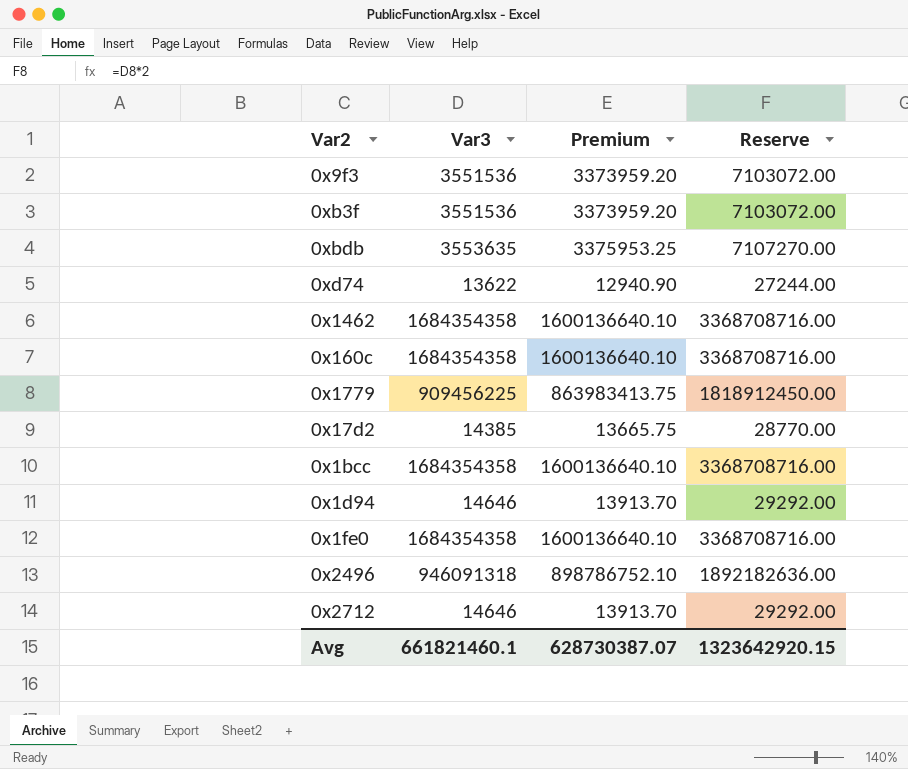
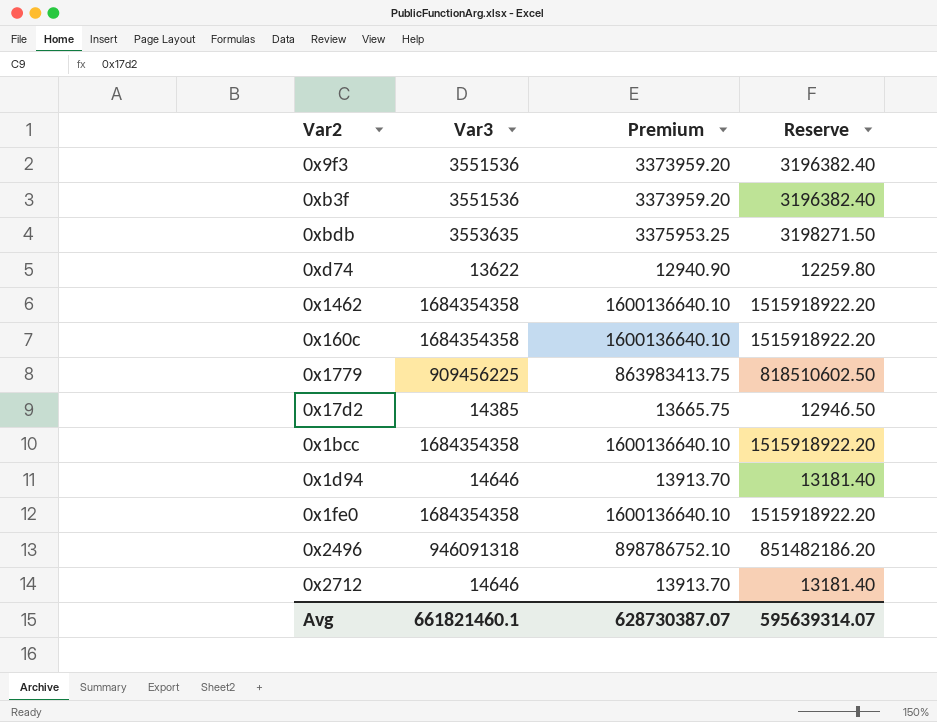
column Reserve | formula: [Var3] * 2 -> [Var3] * 0.9
Avg | Reserve: 1323642920.15 -> 595639314.07

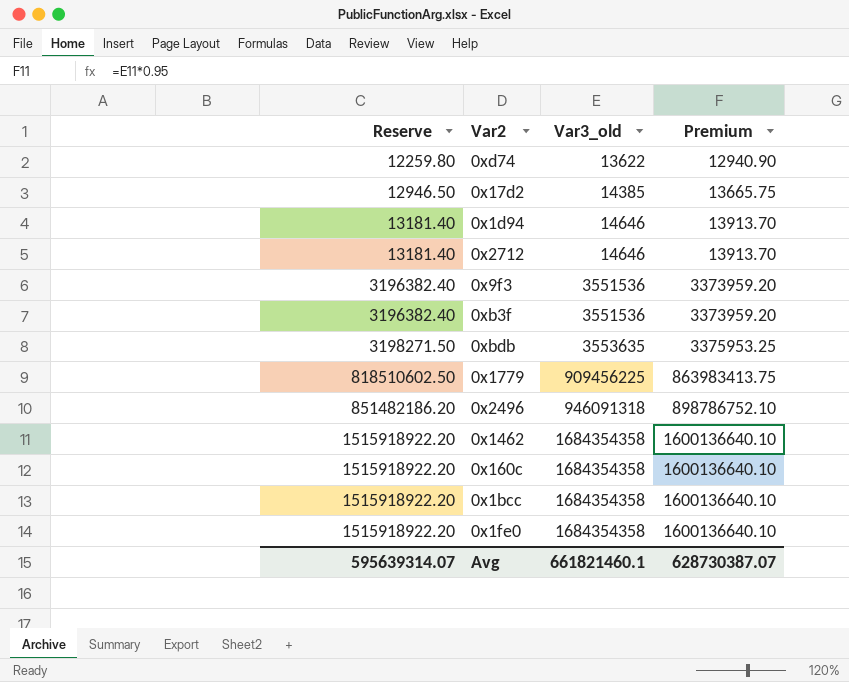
row order: none -> Reserve ascending
column Reserve | position: 4 -> 1
column name: Var3 -> Var3_old

